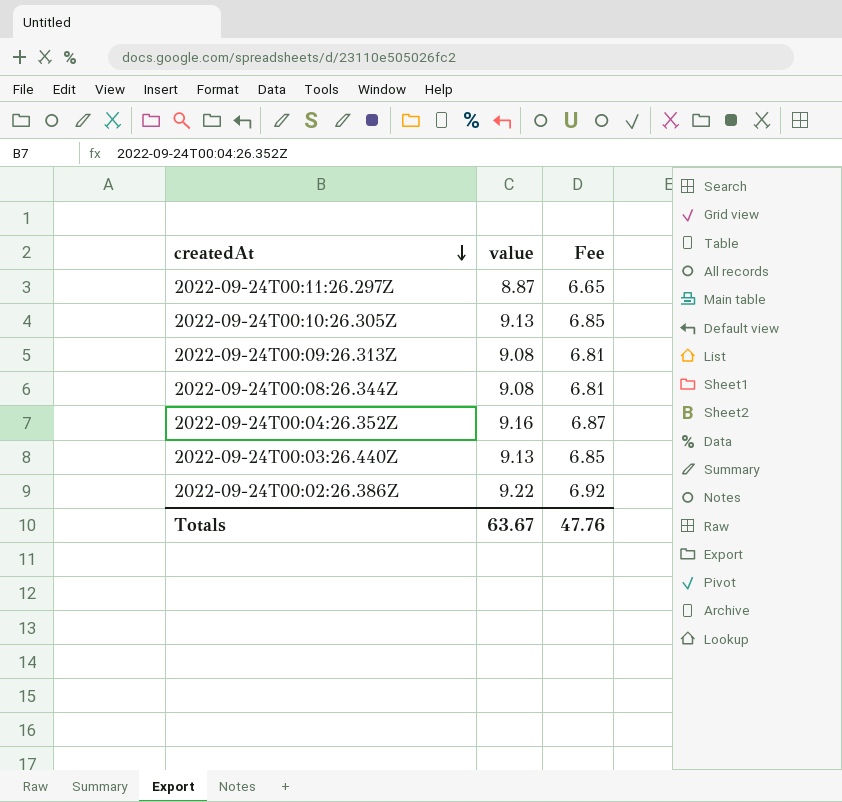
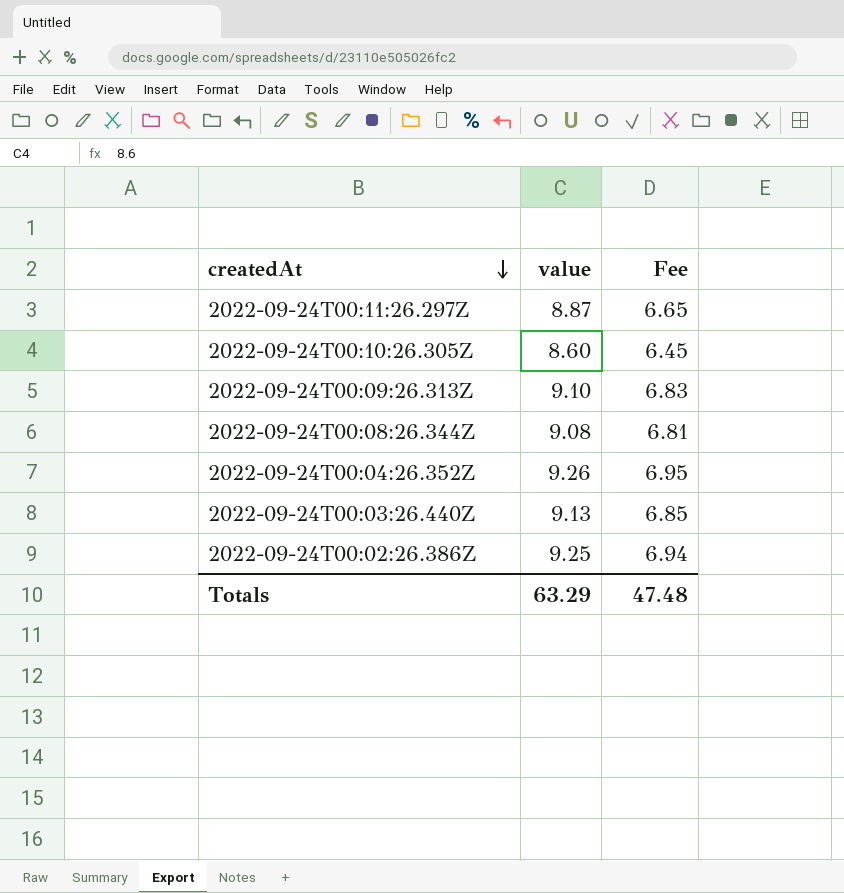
2022-09-24T00:10:26.305Z | value: 9.13 -> 8.60
2022-09-24T00:10:26.305Z | Fee: 6.85 -> 6.45
2022-09-24T00:09:26.313Z | value: 9.08 -> 9.10
2022-09-24T00:09:26.313Z | Fee: 6.81 -> 6.83
2022-09-24T00:04:26.352Z | value: 9.16 -> 9.26
2022-09-24T00:04:26.352Z | Fee: 6.87 -> 6.95
2022-09-24T00:02:26.386Z | value: 9.22 -> 9.25
2022-09-24T00:02:26.386Z | Fee: 6.92 -> 6.94
Totals | value: 63.67 -> 63.29
Totals | Fee: 47.76 -> 47.48

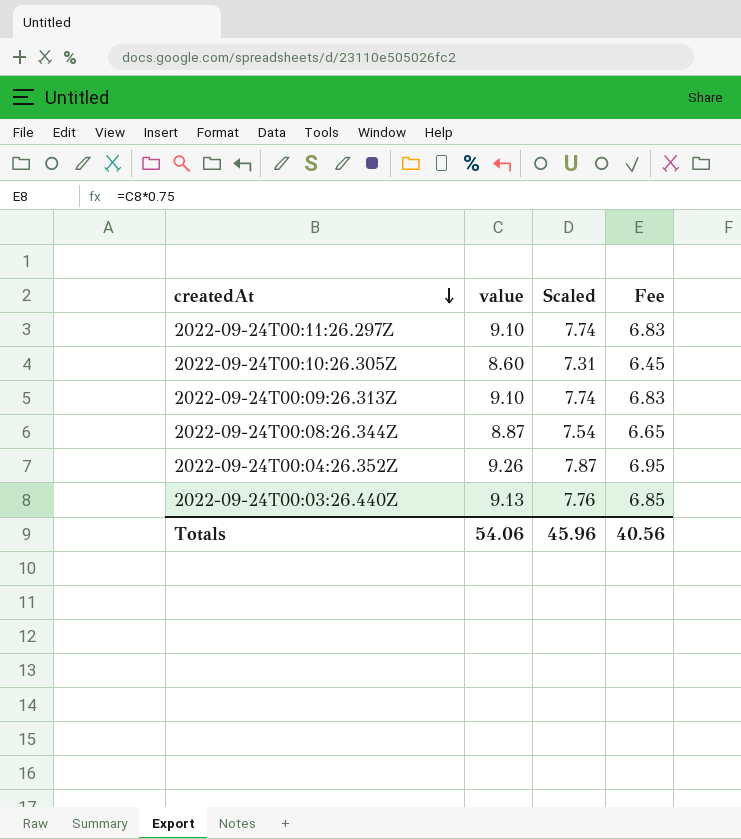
column Scaled | formula: none -> [value] * 0.85
row 2022-09-24T00:02:26.386Z: 9.25 | 6.94 -> none
2022-09-24T00:11:26.297Z | value: 8.87 -> 9.10
2022-09-24T00:11:26.297Z | Fee: 6.65 -> 6.83
2022-09-24T00:08:26.344Z | value: 9.08 -> 8.87
2022-09-24T00:08:26.344Z | Fee: 6.81 -> 6.65
Totals | value: 63.29 -> 54.06
Totals | Fee: 47.48 -> 40.56

